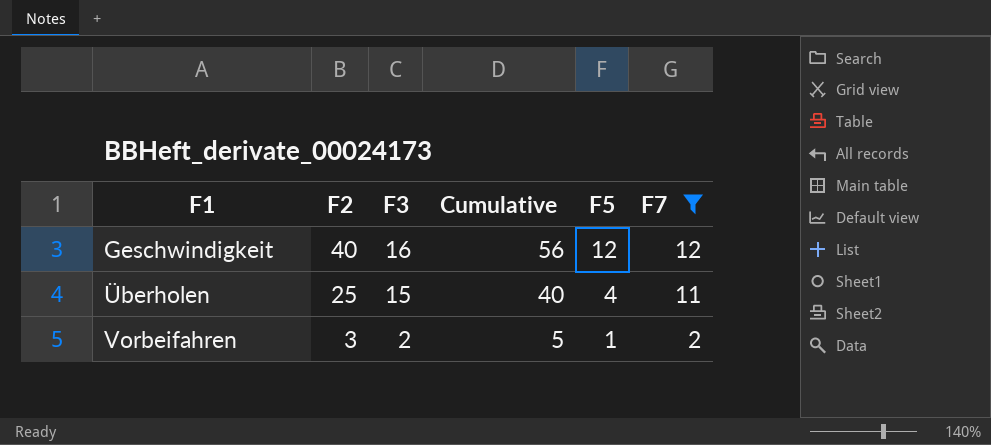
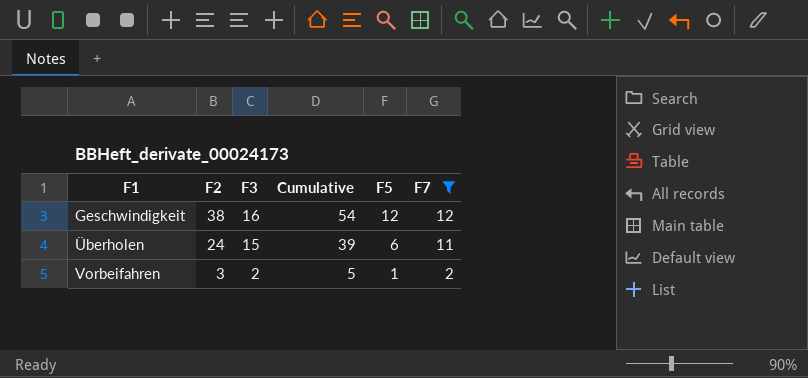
Geschwindigkeit | F2: 40 -> 38
Geschwindigkeit | Cumulative: 56 -> 54
Überholen | F2: 25 -> 24
Überholen | Cumulative: 40 -> 39
Überholen | F5: 4 -> 6

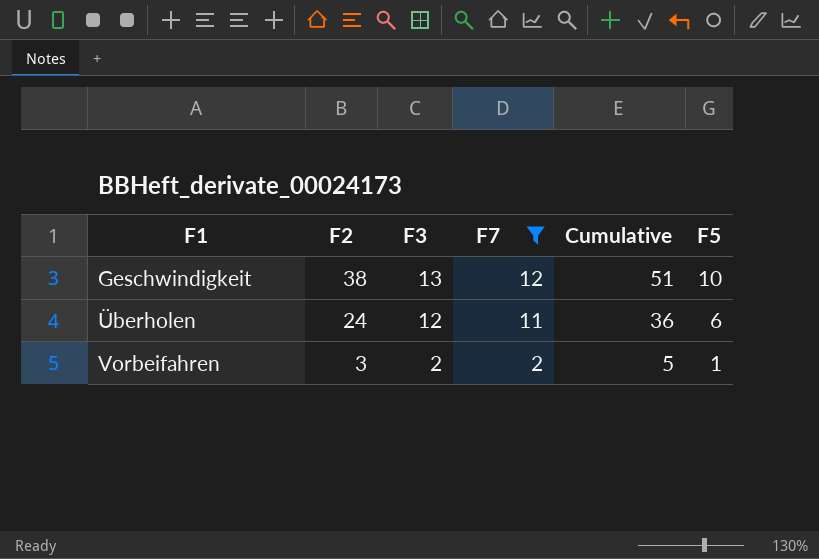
column F7 | position: 6 -> 4
Geschwindigkeit | F3: 16 -> 13
Geschwindigkeit | Cumulative: 54 -> 51
Geschwindigkeit | F5: 12 -> 10
Überholen | F3: 15 -> 12
Überholen | Cumulative: 39 -> 36

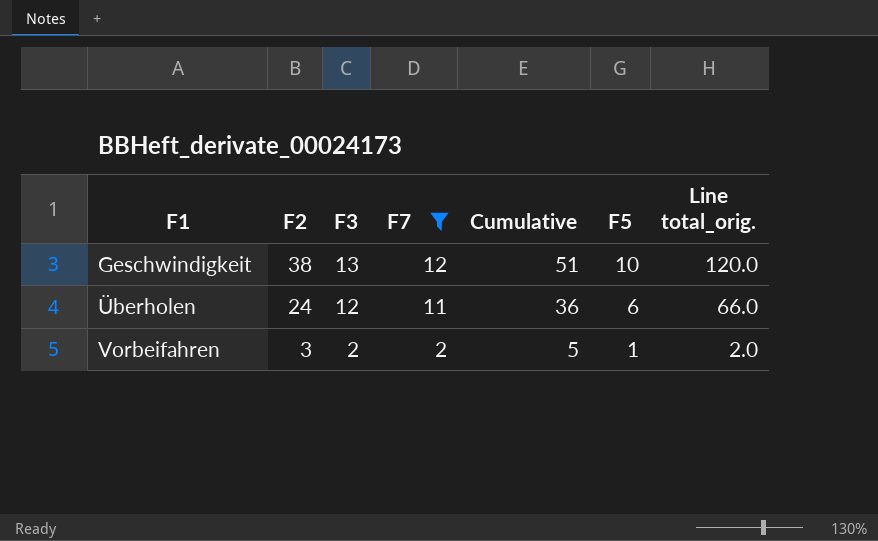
column Line total_orig. | formula: none -> [F7] * [F5]

